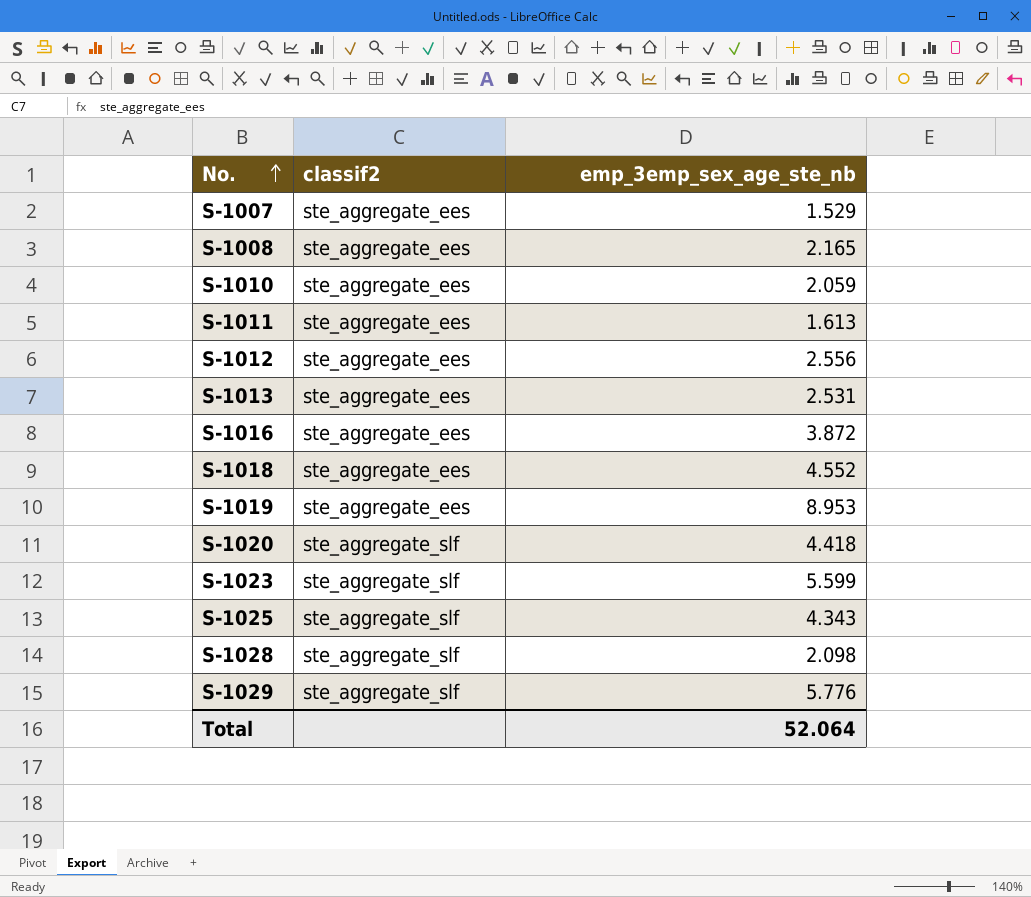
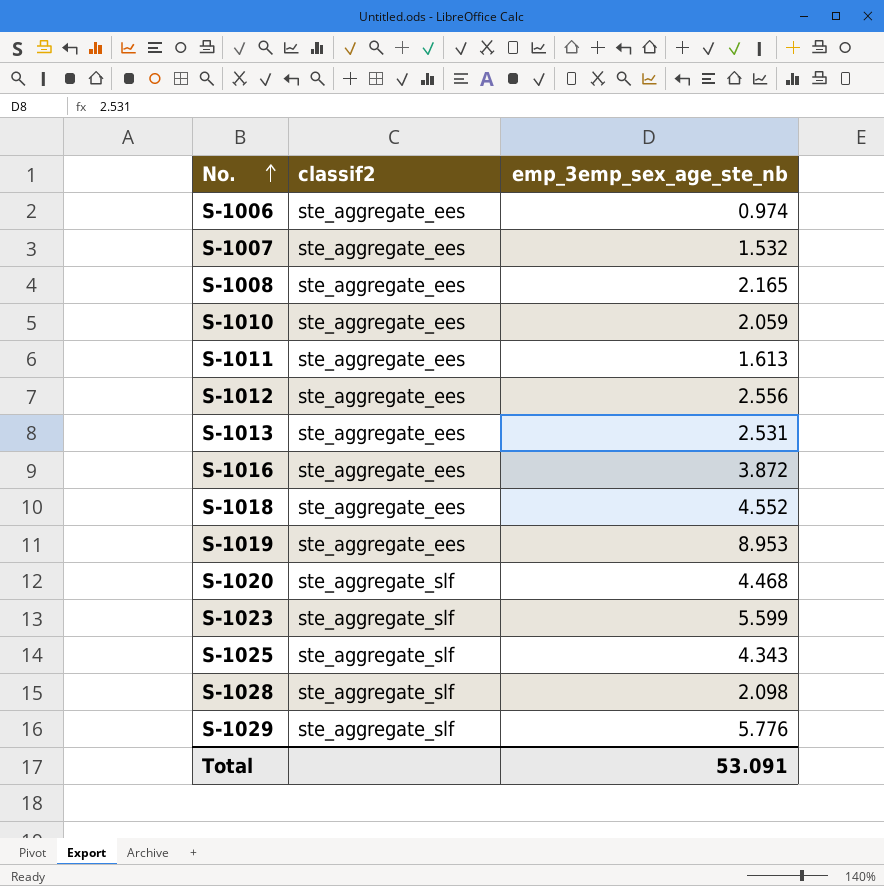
row S-1006: none -> ste_aggregate_ees | 0.974
S-1007 | emp_3emp_sex_age_ste_nb: 1.529 -> 1.532
S-1020 | emp_3emp_sex_age_ste_nb: 4.418 -> 4.468
Total | emp_3emp_sex_age_ste_nb: 52.064 -> 53.091

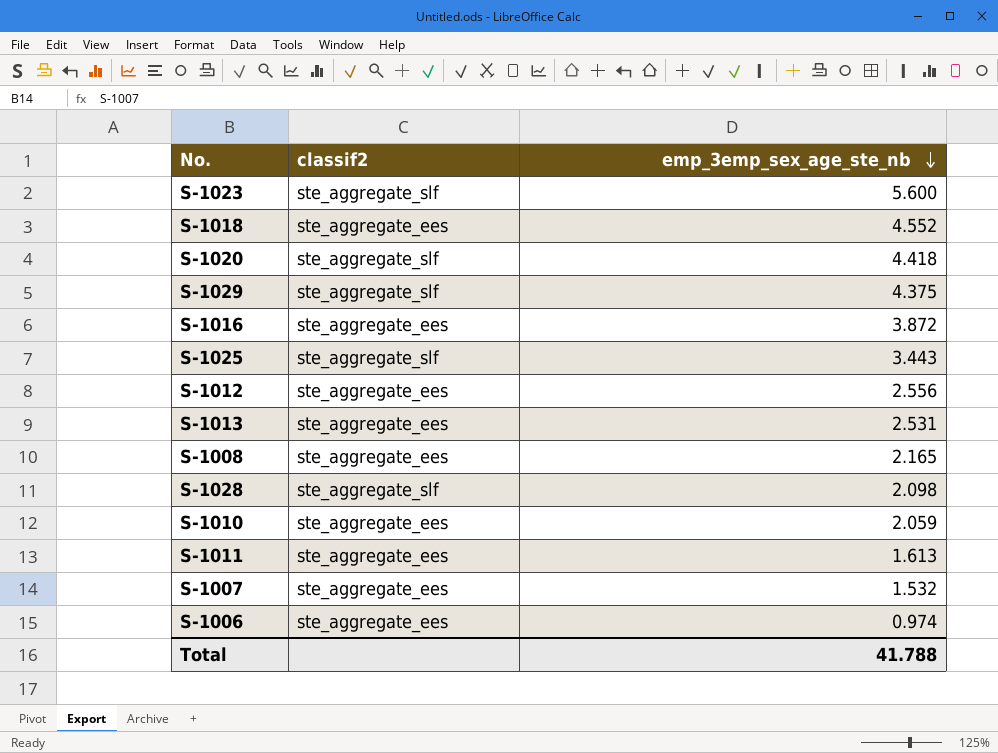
row order: No. ascending -> emp_3emp_sex_age_ste_nb descending
row S-1019: ste_aggregate_ees | 8.953 -> none
S-1023 | emp_3emp_sex_age_ste_nb: 5.599 -> 5.600
S-1020 | emp_3emp_sex_age_ste_nb: 4.468 -> 4.418
S-1029 | emp_3emp_sex_age_ste_nb: 5.776 -> 4.375
S-1025 | emp_3emp_sex_age_ste_nb: 4.343 -> 3.443
Total | emp_3emp_sex_age_ste_nb: 53.091 -> 41.788

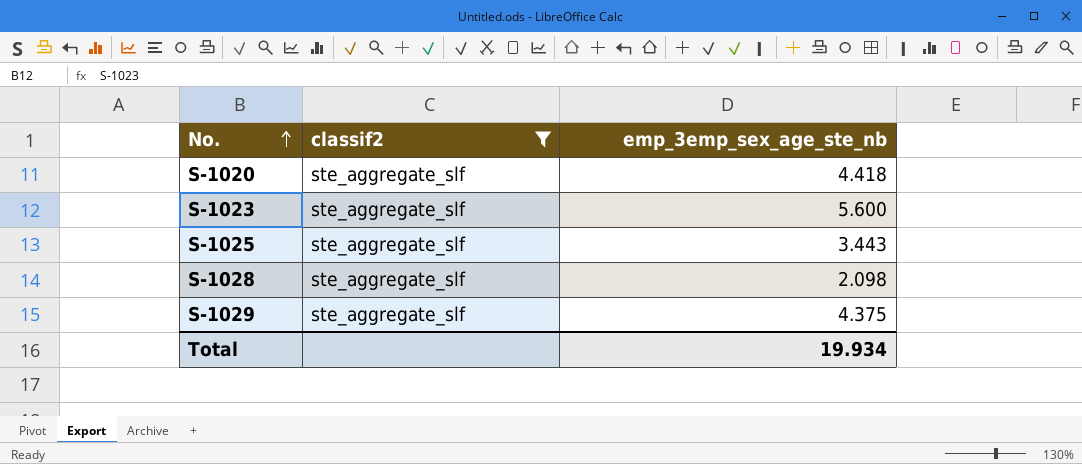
filter: none -> classif2 = ste_aggregate_slf
row order: emp_3emp_sex_age_ste_nb descending -> No. ascending
Total | emp_3emp_sex_age_ste_nb: 41.788 -> 19.934

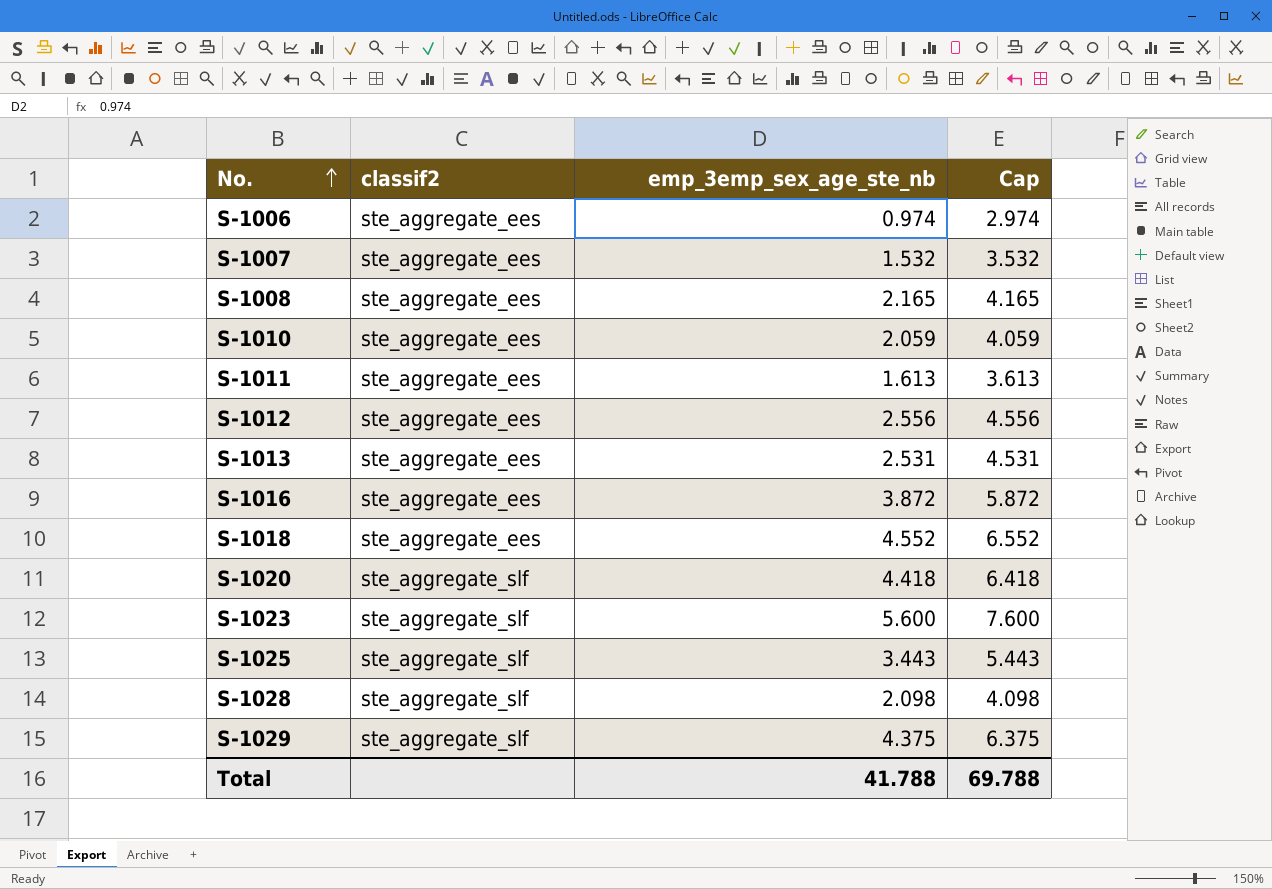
filter: classif2 = ste_aggregate_slf -> none
column Cap | formula: none -> [emp_3emp_sex_age_ste_nb] + 2
Total | emp_3emp_sex_age_ste_nb: 19.934 -> 41.788

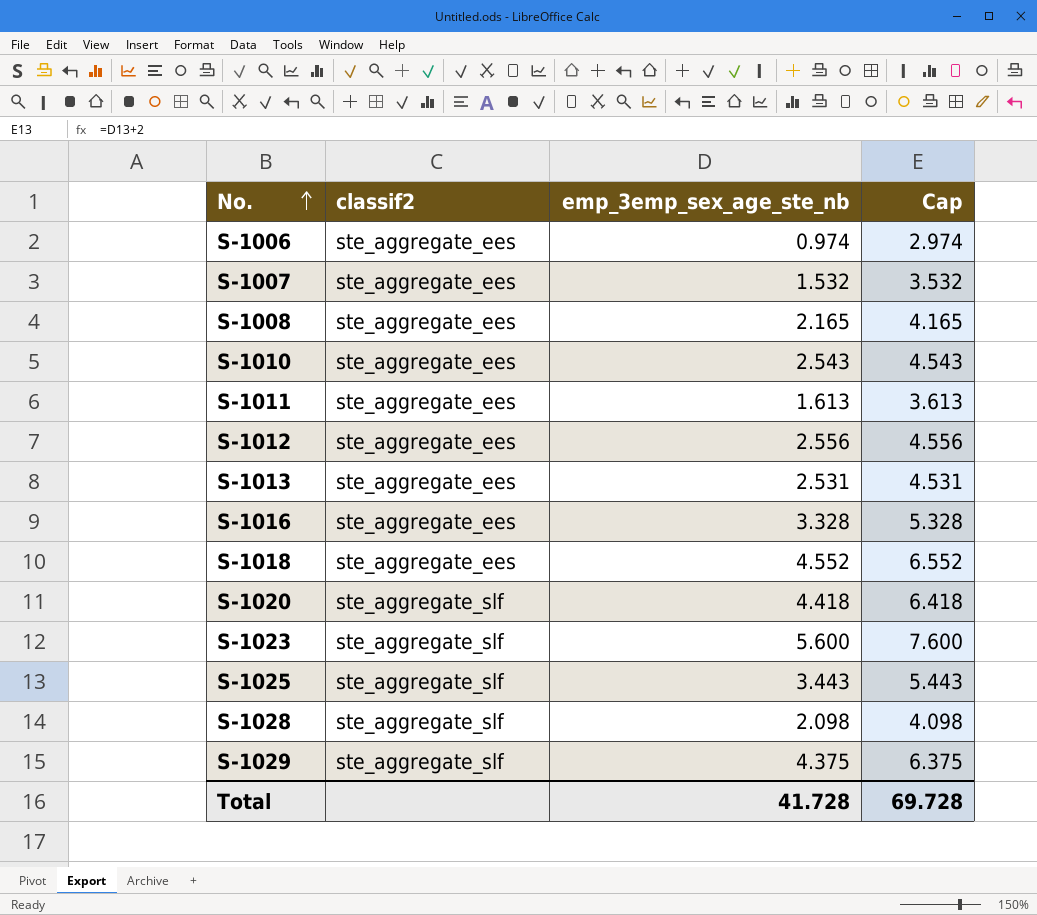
S-1010 | emp_3emp_sex_age_ste_nb: 2.059 -> 2.543
S-1010 | Cap: 4.059 -> 4.543
S-1016 | emp_3emp_sex_age_ste_nb: 3.872 -> 3.328
S-1016 | Cap: 5.872 -> 5.328
Total | emp_3emp_sex_age_ste_nb: 41.788 -> 41.728
Total | Cap: 69.788 -> 69.728

